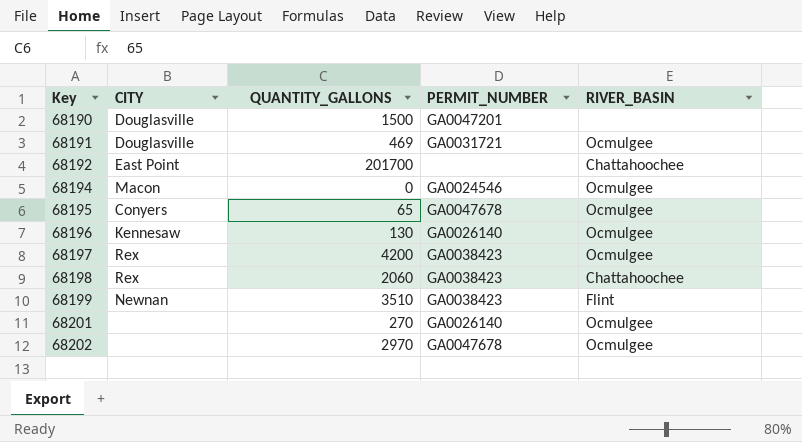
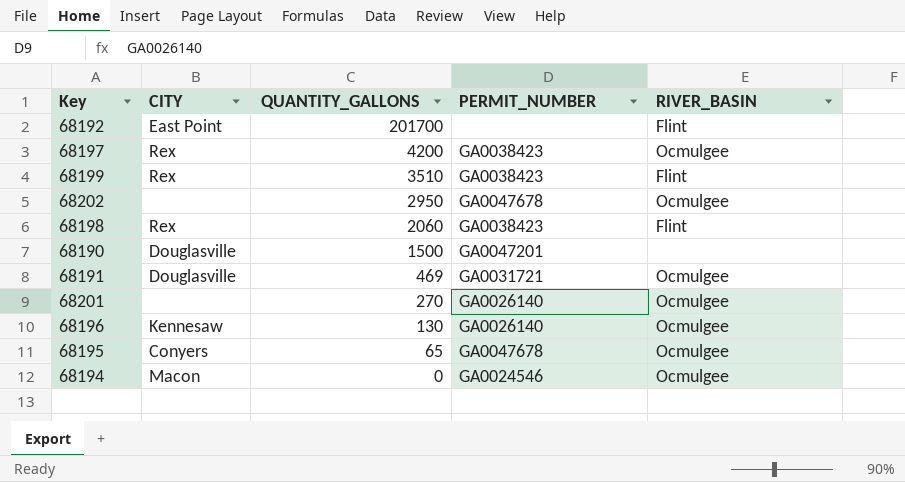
row order: Key ascending -> QUANTITY_GALLONS descending
68192 | RIVER_BASIN: Chattahoochee -> Flint
68199 | CITY: Newnan -> Rex
68202 | QUANTITY_GALLONS: 2970 -> 2950
68198 | RIVER_BASIN: Chattahoochee -> Flint

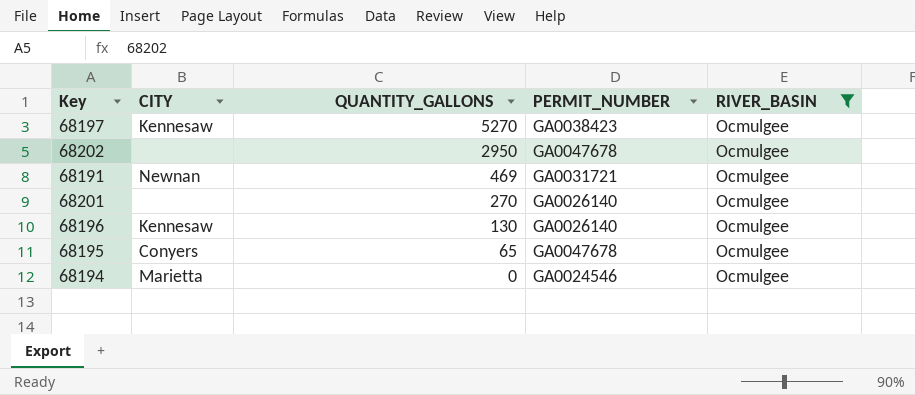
filter: none -> RIVER_BASIN = Ocmulgee
68197 | CITY: Rex -> Kennesaw
68197 | QUANTITY_GALLONS: 4200 -> 5270
68191 | CITY: Douglasville -> Newnan
68194 | CITY: Macon -> Marietta

